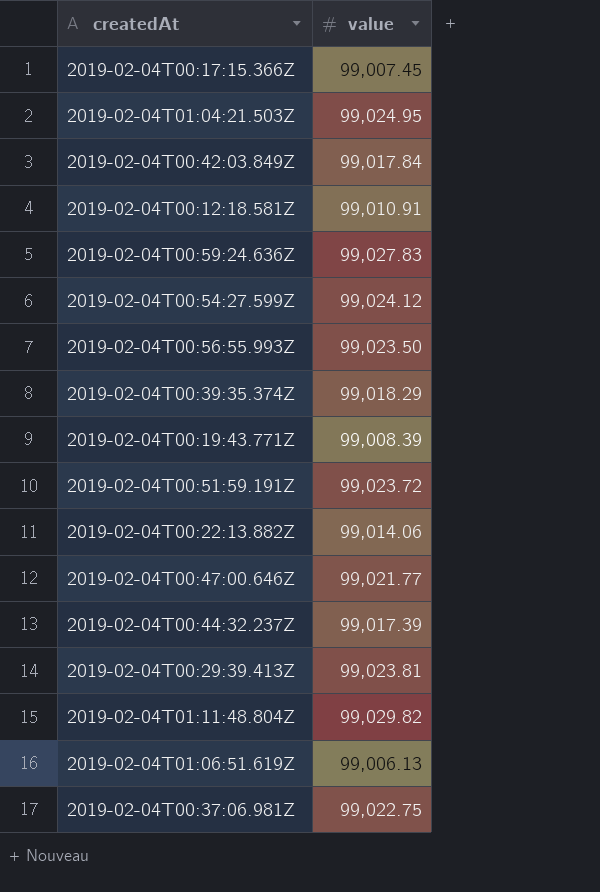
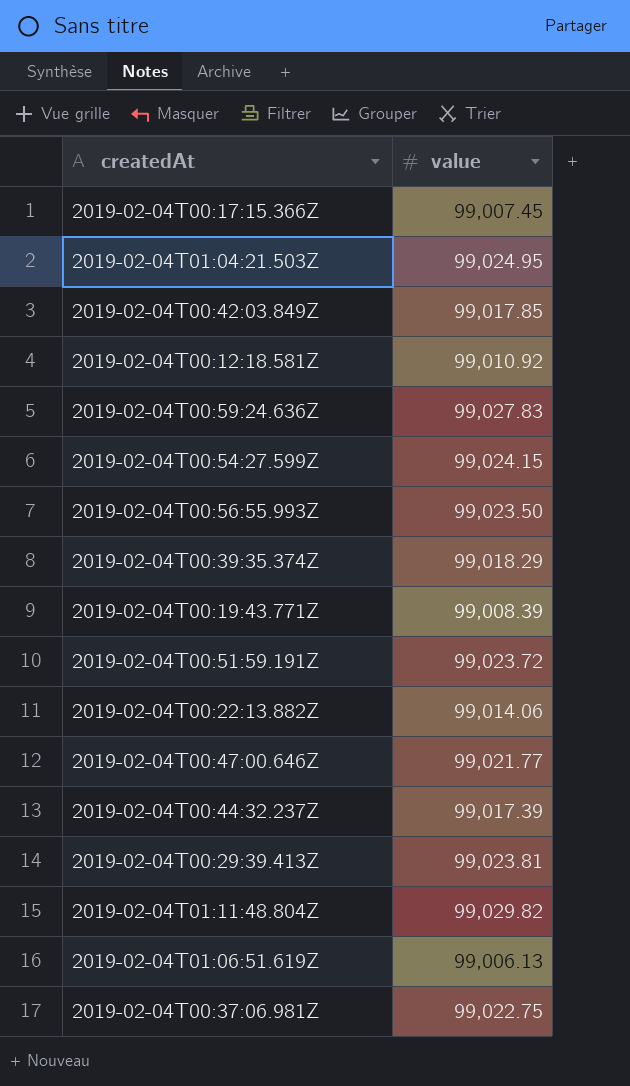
2019-02-04T00:42:03.849Z | value: 99,017.84 -> 99,017.85
2019-02-04T00:12:18.581Z | value: 99,010.91 -> 99,010.92
2019-02-04T00:54:27.599Z | value: 99,024.12 -> 99,024.15

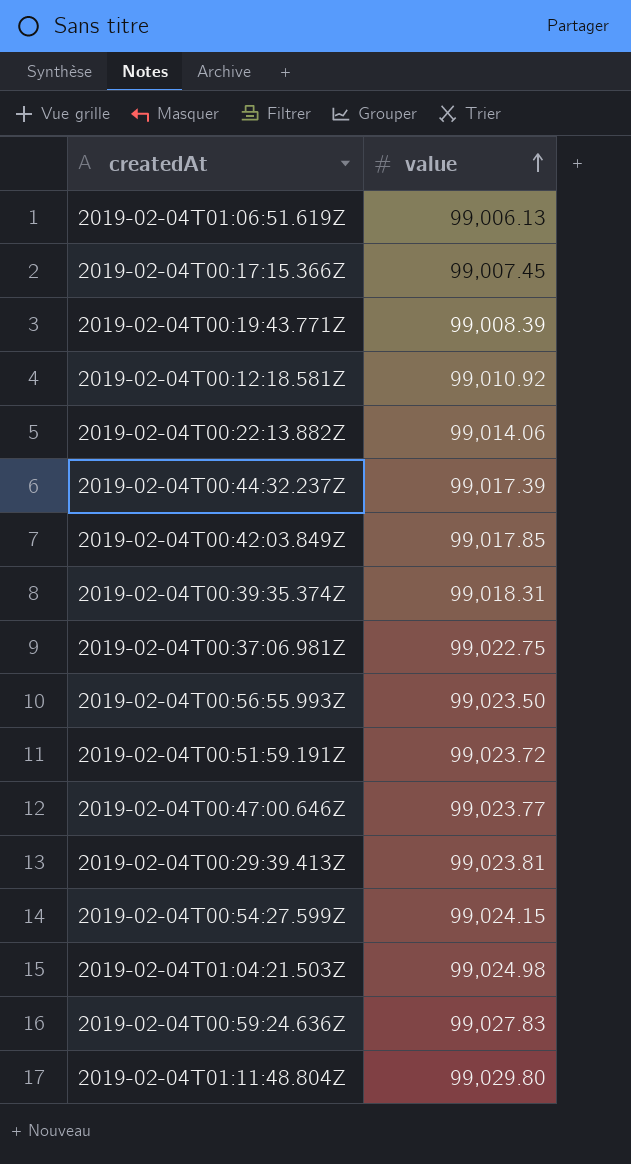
row order: none -> value ascending
2019-02-04T00:39:35.374Z | value: 99,018.29 -> 99,018.31
2019-02-04T00:47:00.646Z | value: 99,021.77 -> 99,023.77
2019-02-04T01:04:21.503Z | value: 99,024.95 -> 99,024.98
2019-02-04T01:11:48.804Z | value: 99,029.82 -> 99,029.80

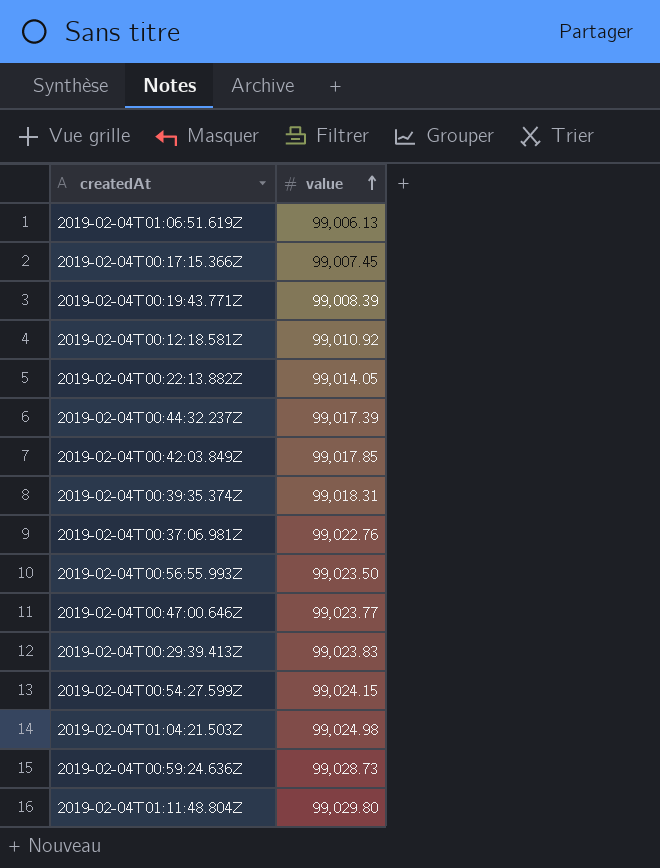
row 2019-02-04T00:51:59.191Z: 99,023.72 -> none
2019-02-04T00:22:13.882Z | value: 99,014.06 -> 99,014.05
2019-02-04T00:37:06.981Z | value: 99,022.75 -> 99,022.76
2019-02-04T00:29:39.413Z | value: 99,023.81 -> 99,023.83
2019-02-04T00:59:24.636Z | value: 99,027.83 -> 99,028.73

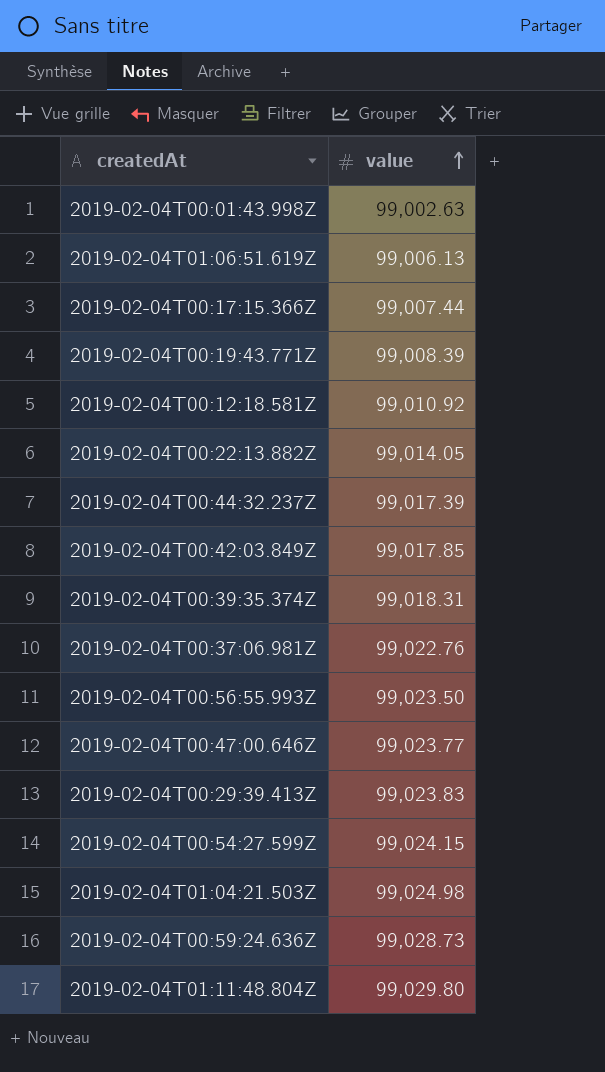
row 2019-02-04T00:01:43.998Z: none -> 99,002.63
2019-02-04T00:17:15.366Z | value: 99,007.45 -> 99,007.44

